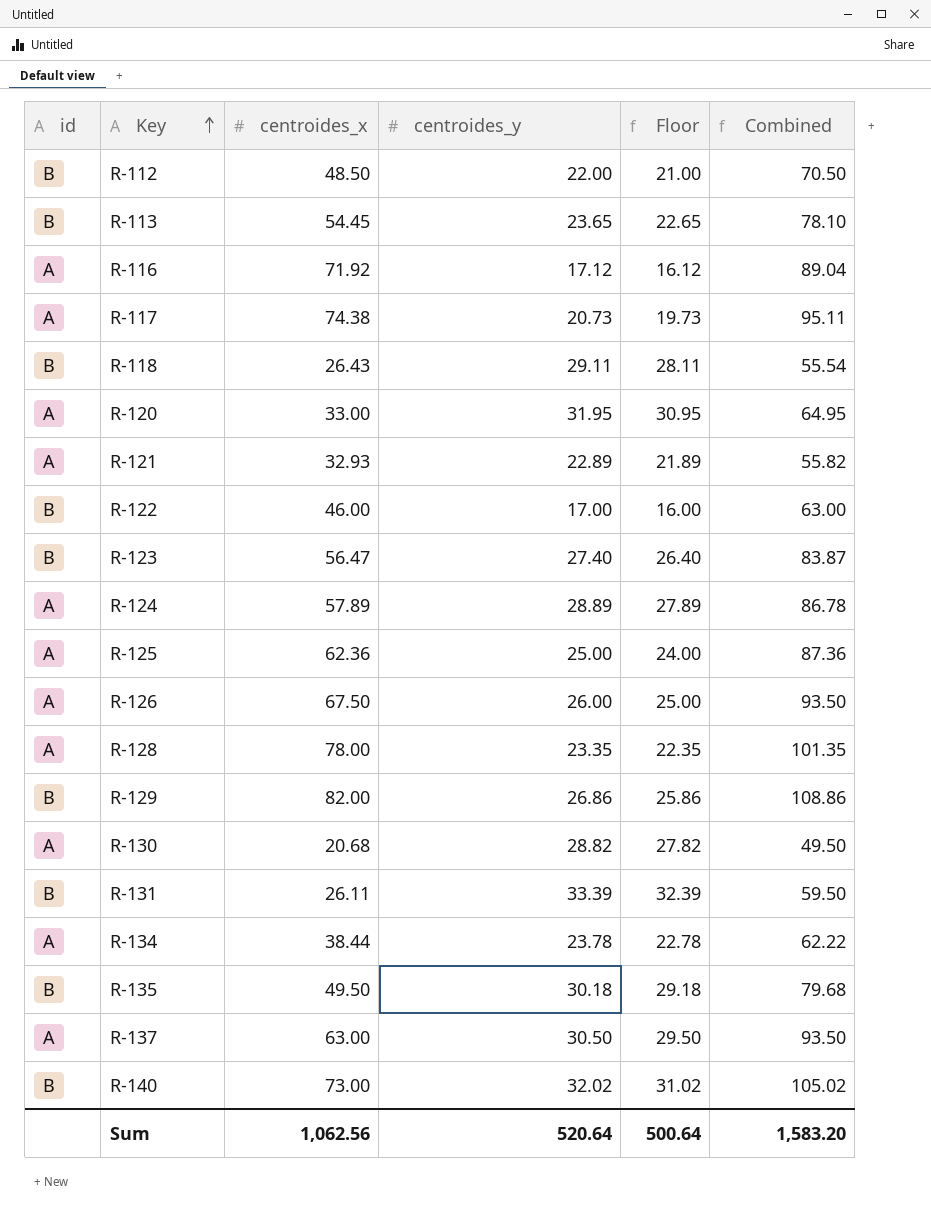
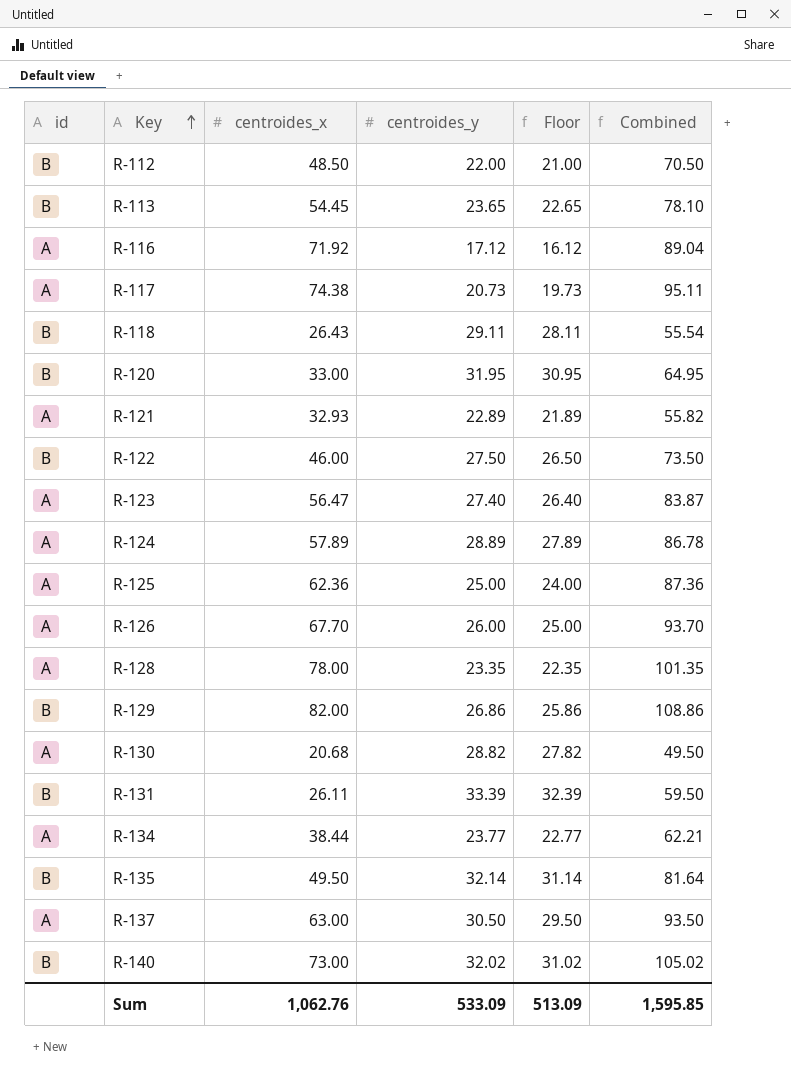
R-120 | id: A -> B
R-122 | centroides_y: 17.00 -> 27.50
R-122 | Floor: 16.00 -> 26.50
R-122 | Combined: 63.00 -> 73.50
R-123 | id: B -> A
R-126 | centroides_x: 67.50 -> 67.70
R-126 | Combined: 93.50 -> 93.70
R-134 | centroides_y: 23.78 -> 23.77
R-134 | Floor: 22.78 -> 22.77
R-134 | Combined: 62.22 -> 62.21
R-135 | centroides_y: 30.18 -> 32.14
R-135 | Floor: 29.18 -> 31.14
R-135 | Combined: 79.68 -> 81.64
Sum | centroides_x: 1,062.56 -> 1,062.76
Sum | centroides_y: 520.64 -> 533.09
Sum | Floor: 500.64 -> 513.09
Sum | Combined: 1,583.20 -> 1,595.85

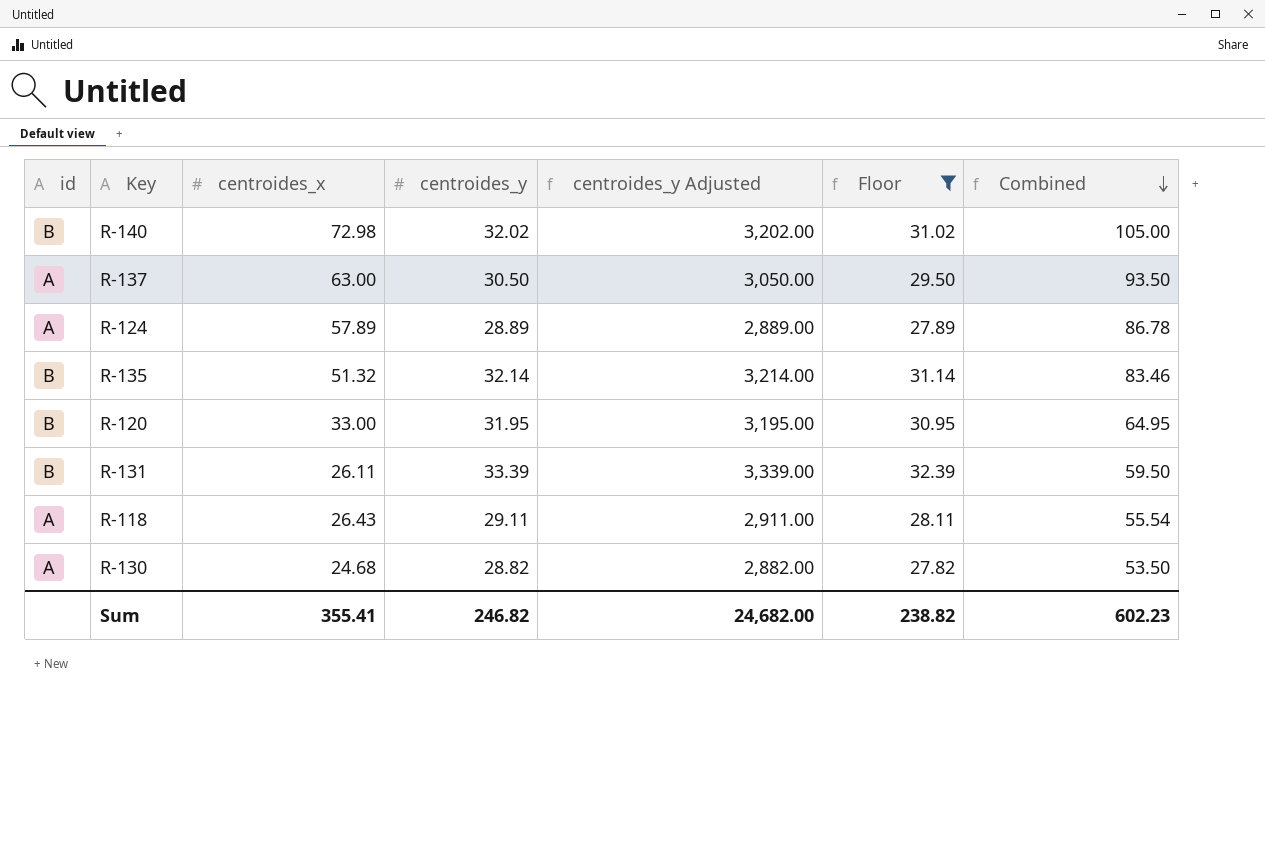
filter: none -> Floor >= 27.82
row order: Key ascending -> Combined descending
column centroides_y Adjusted | formula: none -> [centroides_y] * 100
R-140 | centroides_x: 73.00 -> 72.98
R-140 | Combined: 105.02 -> 105.00
R-135 | centroides_x: 49.50 -> 51.32
R-135 | Combined: 81.64 -> 83.46
R-118 | id: B -> A
R-130 | centroides_x: 20.68 -> 24.68
R-130 | Combined: 49.50 -> 53.50
Sum | centroides_x: 1,062.76 -> 355.41
Sum | centroides_y: 533.09 -> 246.82
Sum | Floor: 513.09 -> 238.82
Sum | Combined: 1,595.85 -> 602.23

